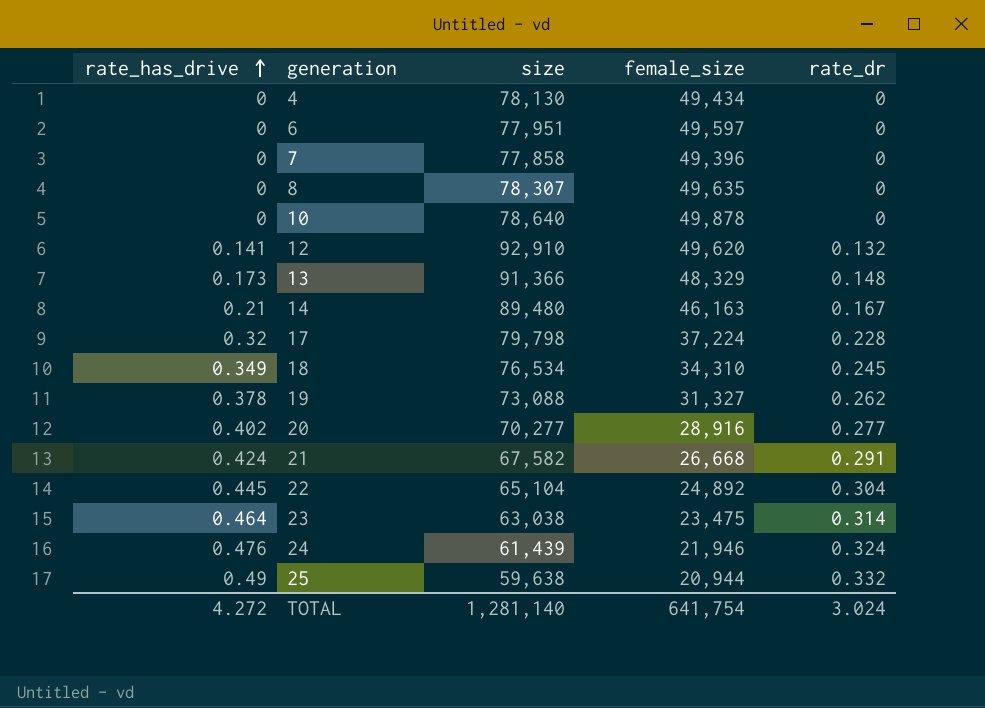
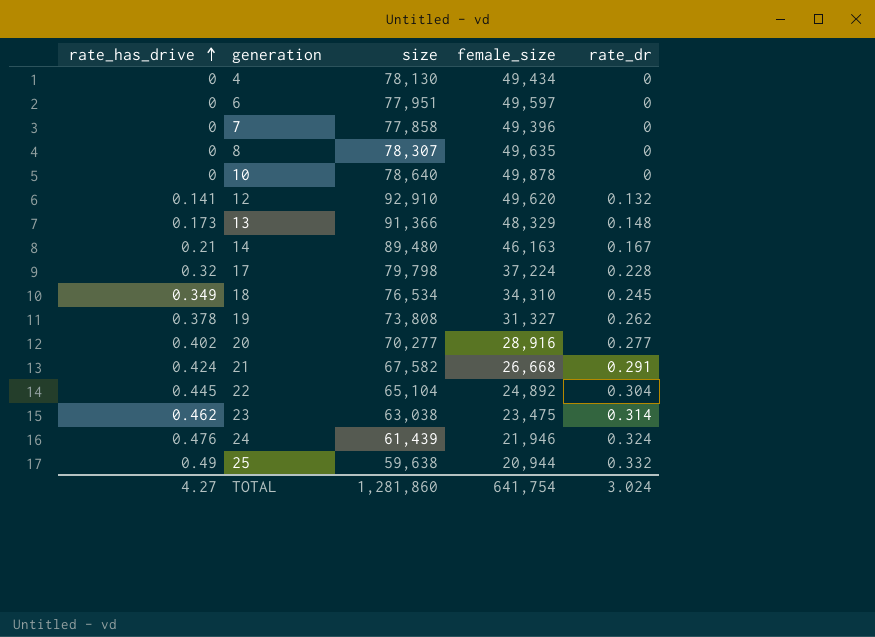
19 | size: 73,088 -> 73,808
23 | rate_has_drive: 0.464 -> 0.462
TOTAL | rate_has_drive: 4.272 -> 4.27
TOTAL | size: 1,281,140 -> 1,281,860

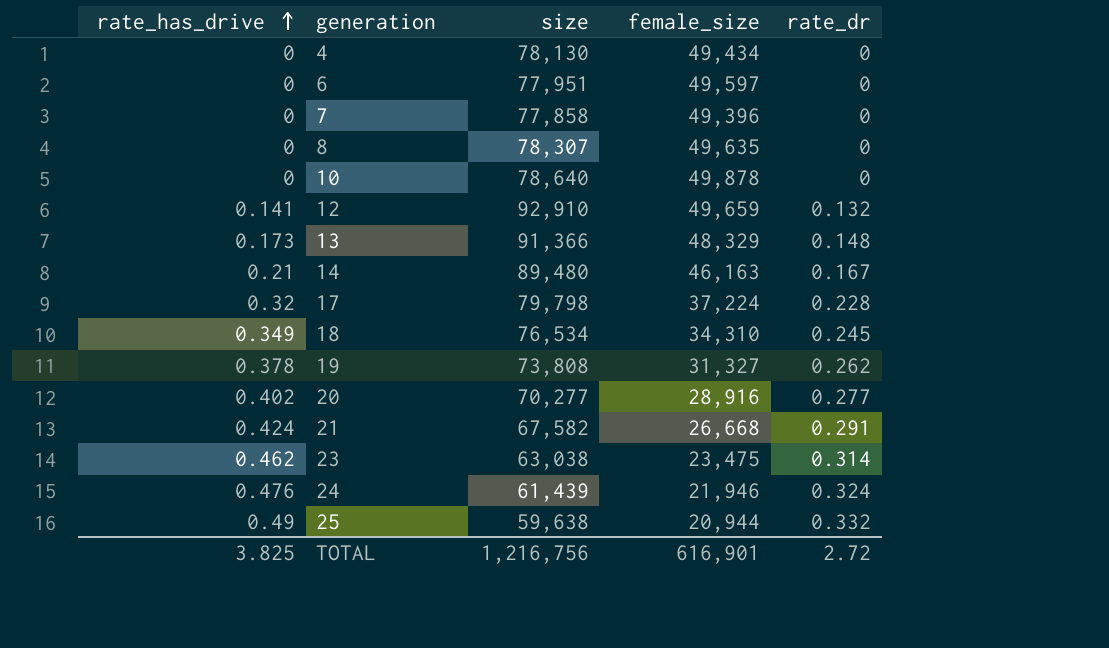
row 22: 0.445 | 65,104 | 24,892 | 0.304 -> none
12 | female_size: 49,620 -> 49,659
TOTAL | rate_has_drive: 4.27 -> 3.825
TOTAL | size: 1,281,860 -> 1,216,756
TOTAL | female_size: 641,754 -> 616,901
TOTAL | rate_dr: 3.024 -> 2.72

